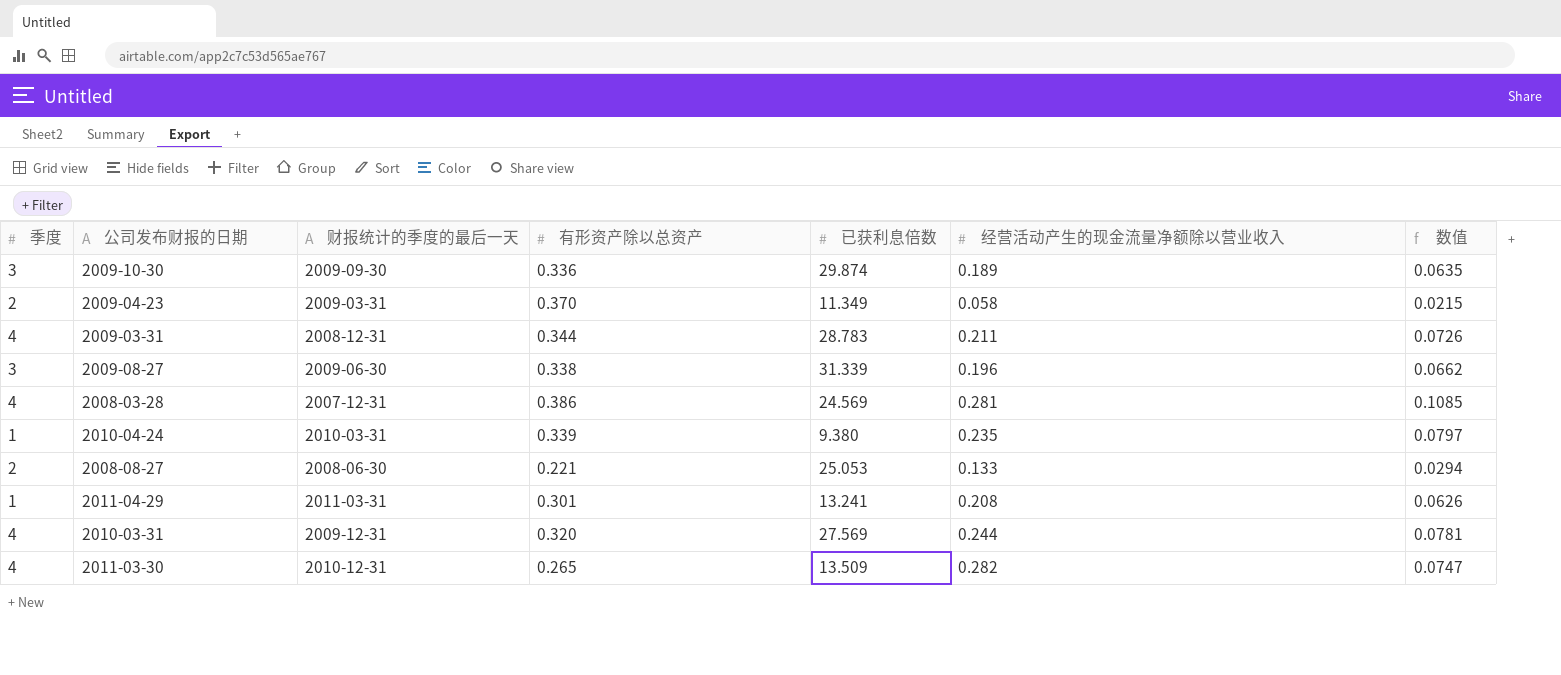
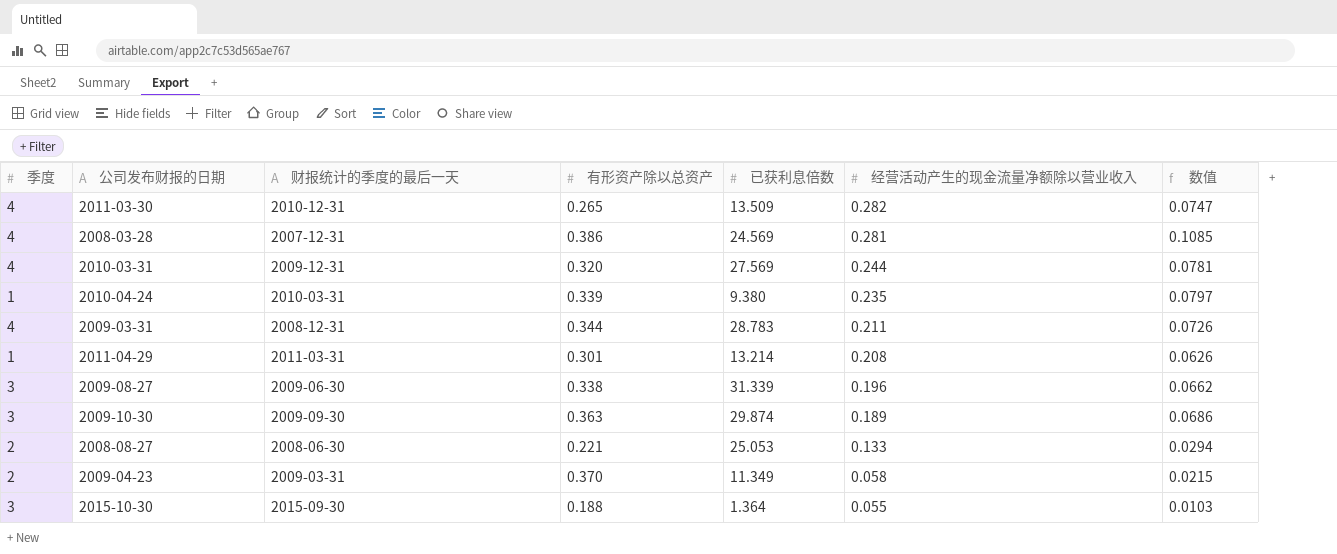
row order: none -> 经营活动产生的现金流量净额除以营业收入 descending
2011-04-29 | 已获利息倍数: 13.241 -> 13.214
2009-10-30 | 有形资产除以总资产: 0.336 -> 0.363
2009-10-30 | 数值: 0.0635 -> 0.0686
row 2015-10-30: none -> 3 | 2015-09-30 | 0.188 | 1.364 | 0.055 | 0.0103

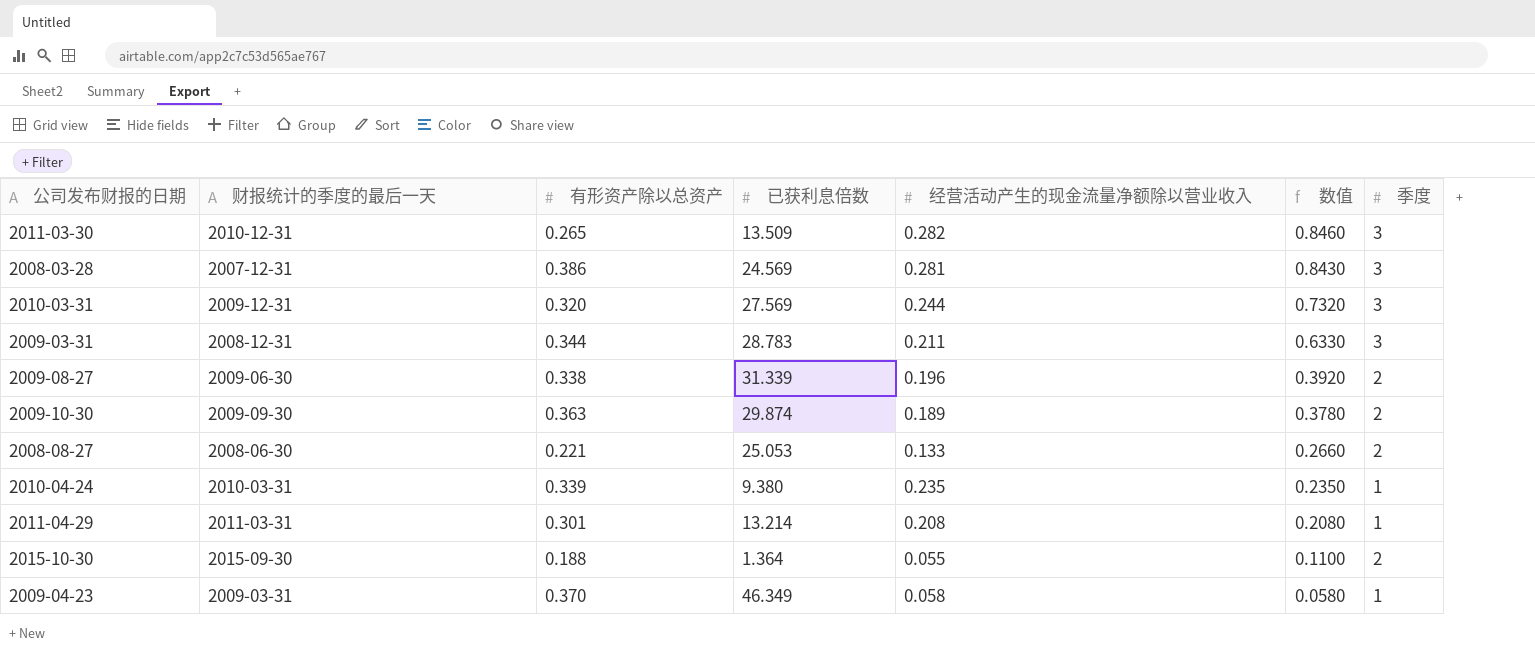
row order: 经营活动产生的现金流量净额除以营业收入 descending -> 数值 descending
column 数值 | formula: [有形资产除以总资产] * [经营活动产生的现金流量净额除以营业收入] -> [经营活动产生的现金流量净额除以营业收入] * [季度]
column 季度 | position: 1 -> 7
2011-03-30 | 季度: 4 -> 3
2008-03-28 | 季度: 4 -> 3
2010-03-31 | 季度: 4 -> 3
2009-03-31 | 季度: 4 -> 3
2009-08-27 | 季度: 3 -> 2
2009-10-30 | 季度: 3 -> 2
2015-10-30 | 季度: 3 -> 2
2009-04-23 | 已获利息倍数: 11.349 -> 46.349
2009-04-23 | 季度: 2 -> 1

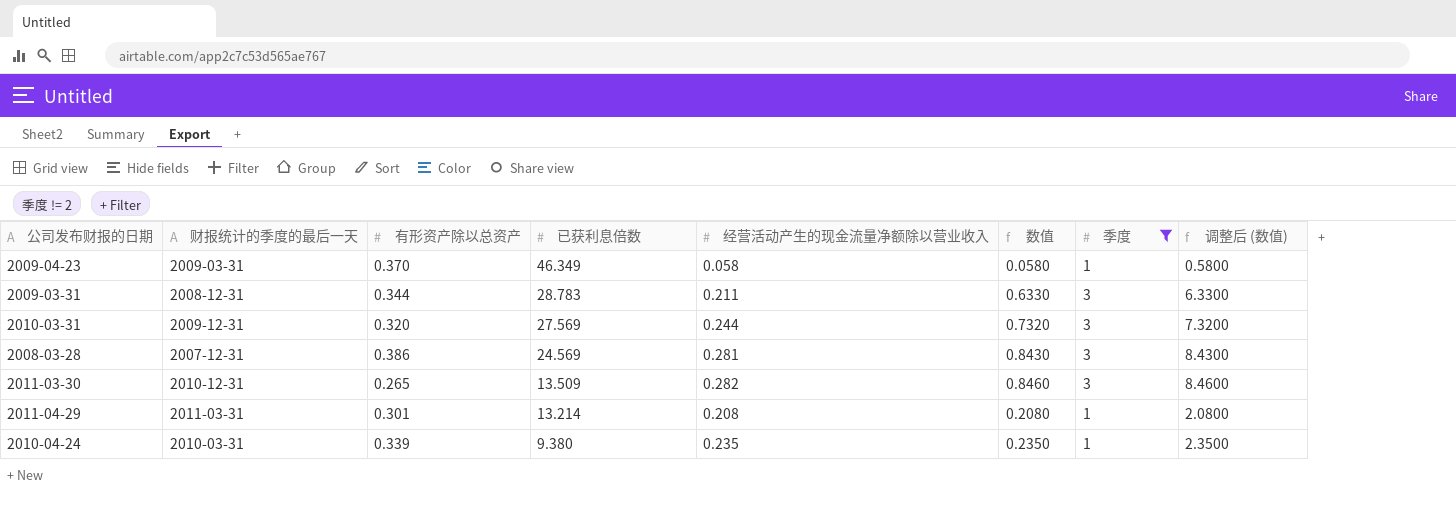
filter: none -> 季度 != 2
row order: 数值 descending -> 已获利息倍数 descending
column 调整后 (数值) | formula: none -> [数值] * 10

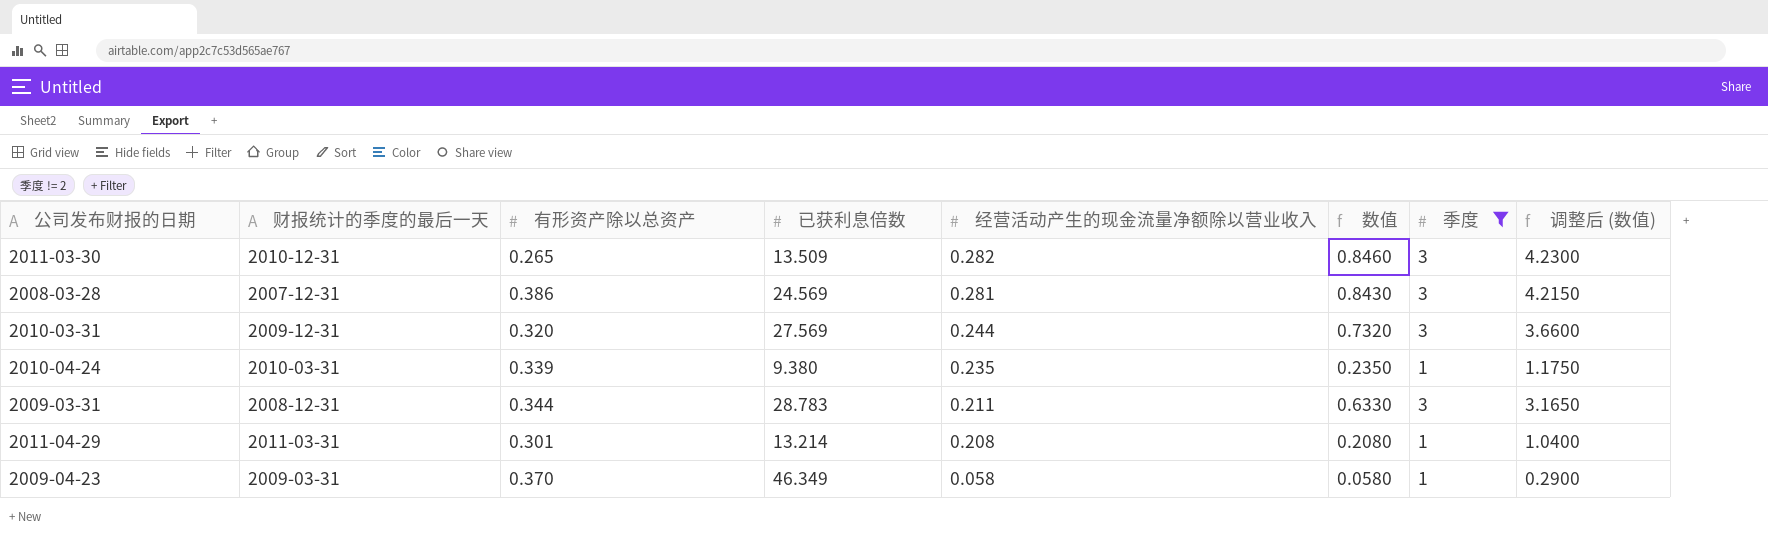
row order: 已获利息倍数 descending -> 经营活动产生的现金流量净额除以营业收入 descending
column 调整后 (数值) | formula: [数值] * 10 -> [数值] * 5

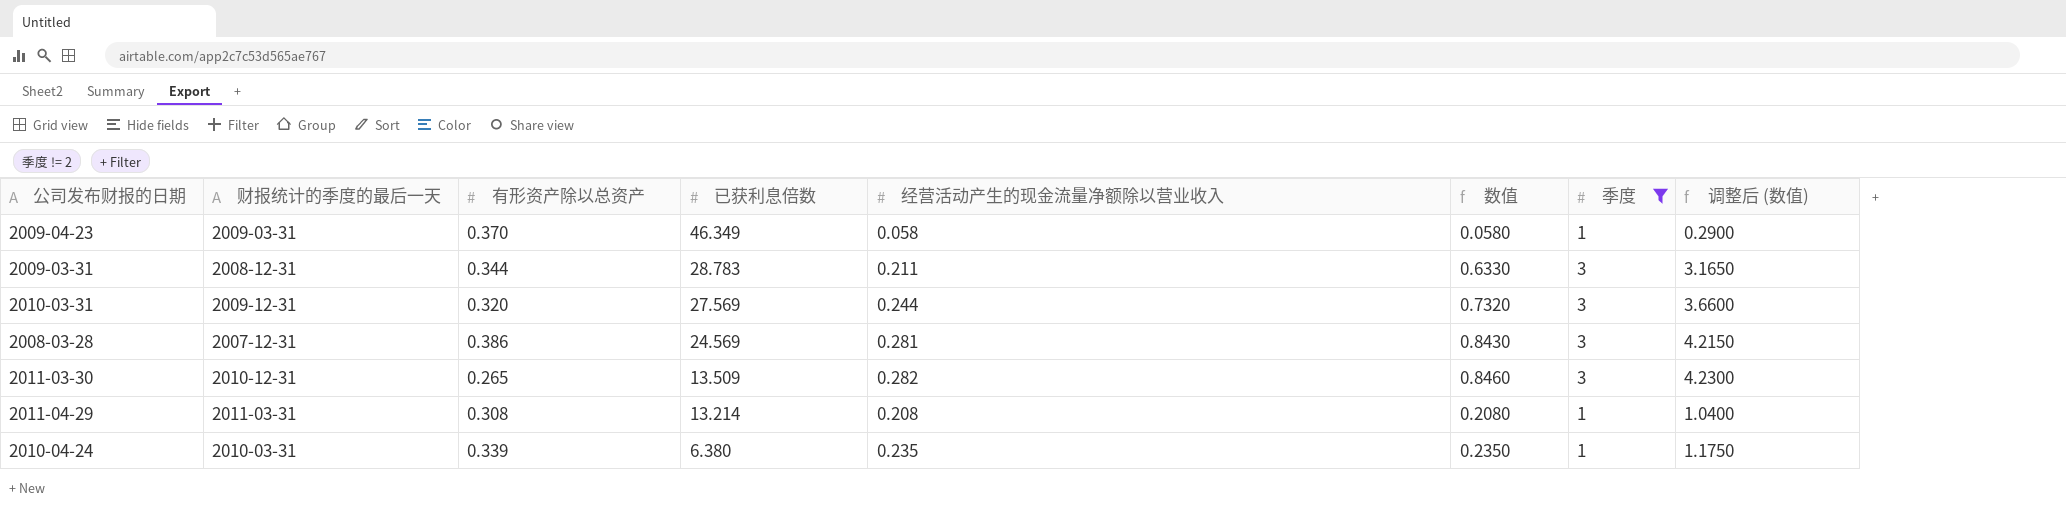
row order: 经营活动产生的现金流量净额除以营业收入 descending -> 已获利息倍数 descending
2011-04-29 | 有形资产除以总资产: 0.301 -> 0.308
2010-04-24 | 已获利息倍数: 9.380 -> 6.380

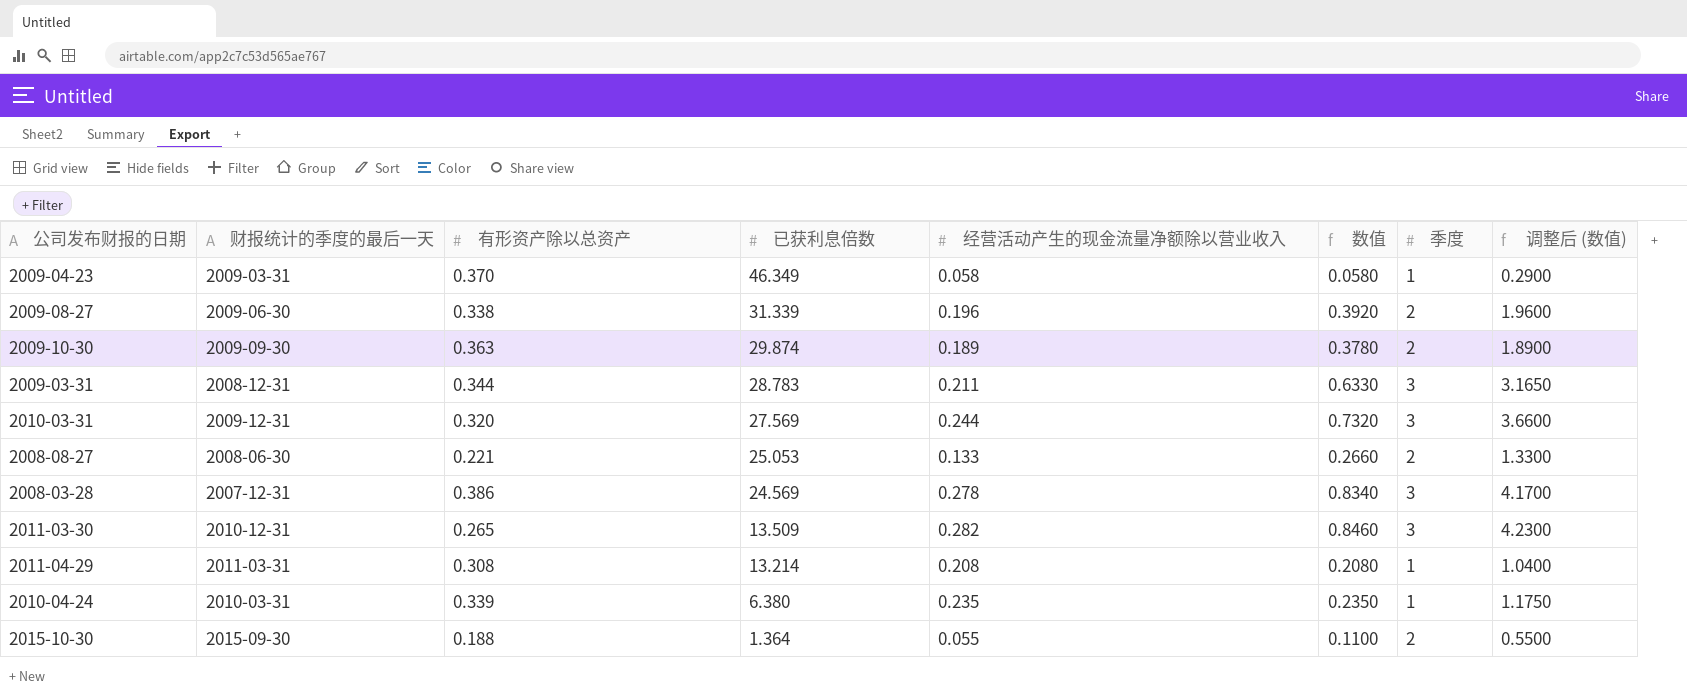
filter: 季度 != 2 -> none
2008-03-28 | 经营活动产生的现金流量净额除以营业收入: 0.281 -> 0.278
2008-03-28 | 数值: 0.8430 -> 0.8340
2008-03-28 | 调整后 (数值): 4.2150 -> 4.1700

